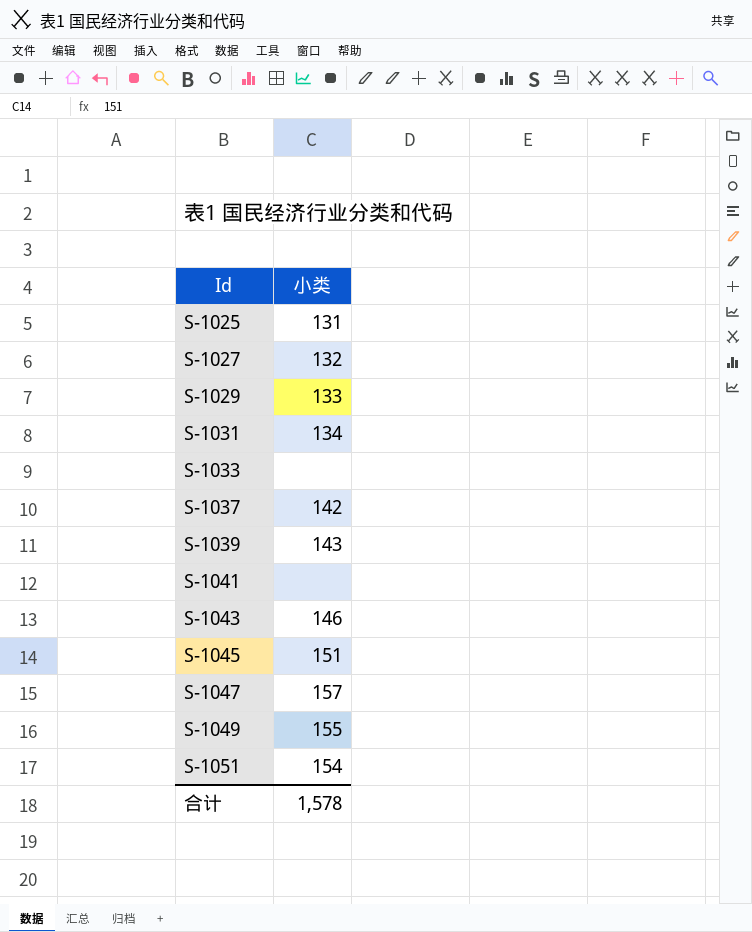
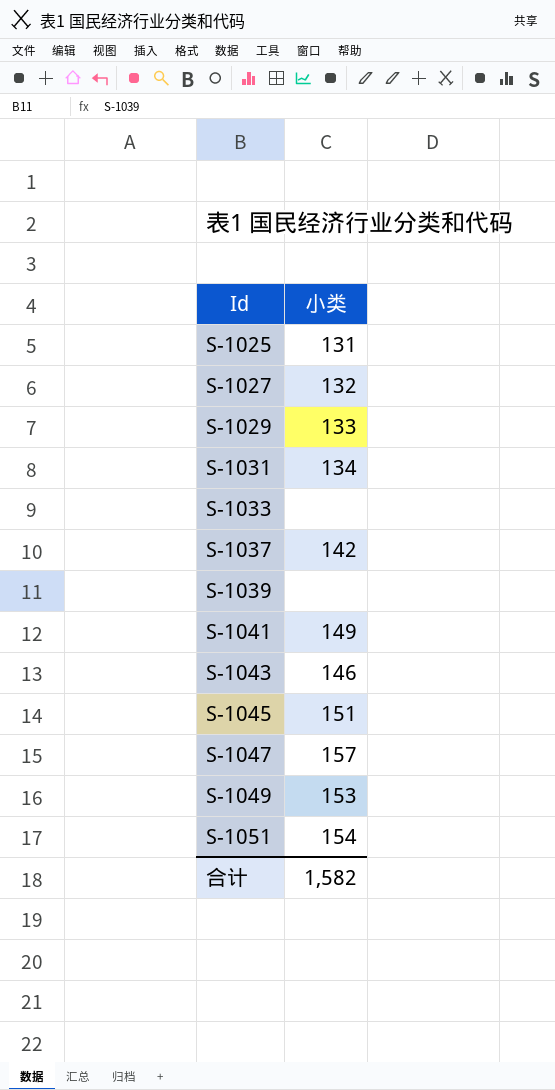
S-1039 | 小类: 143 -> none
S-1041 | 小类: none -> 149
S-1049 | 小类: 155 -> 153
合计 | 小类: 1,578 -> 1,582

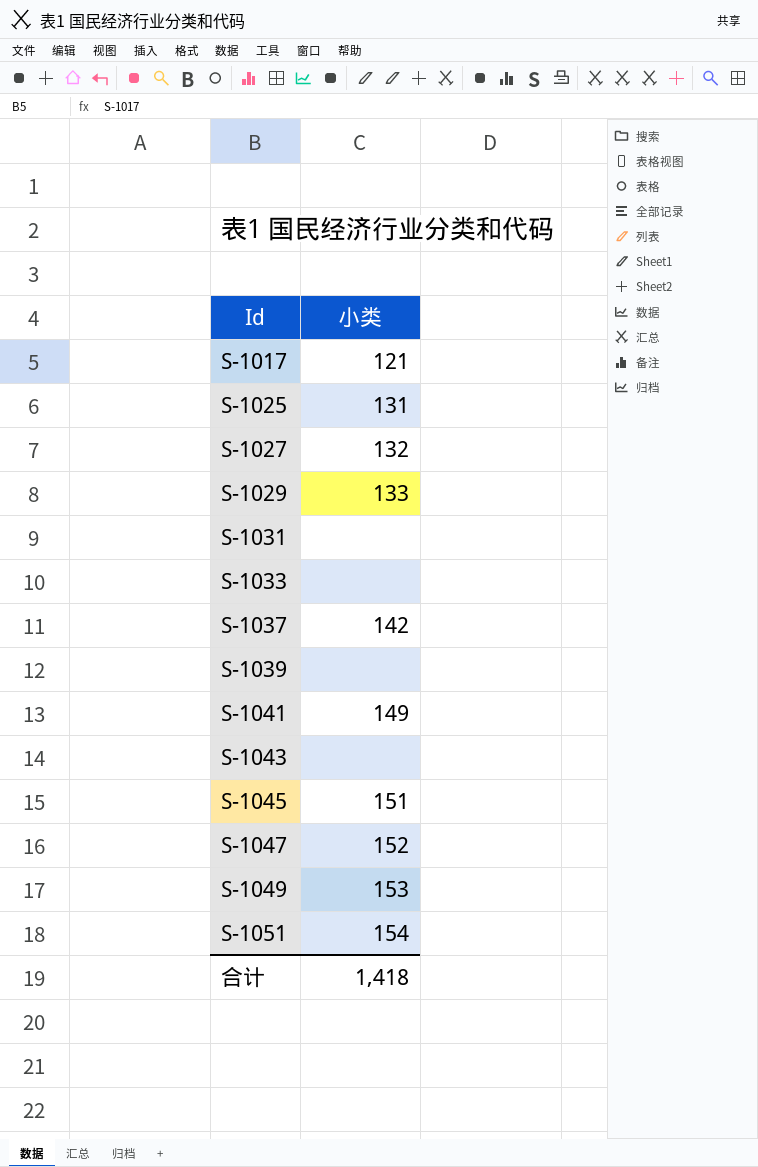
row S-1017: none -> 121
S-1031 | 小类: 134 -> none
S-1043 | 小类: 146 -> none
S-1047 | 小类: 157 -> 152
合计 | 小类: 1,582 -> 1,418

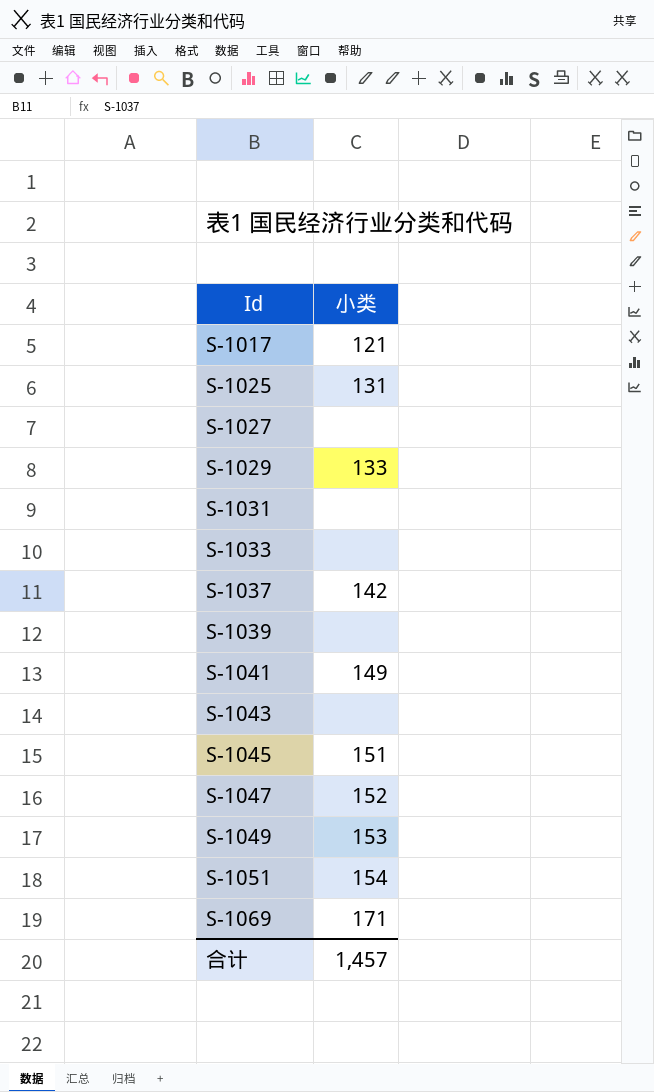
S-1027 | 小类: 132 -> none
row S-1069: none -> 171
合计 | 小类: 1,418 -> 1,457

